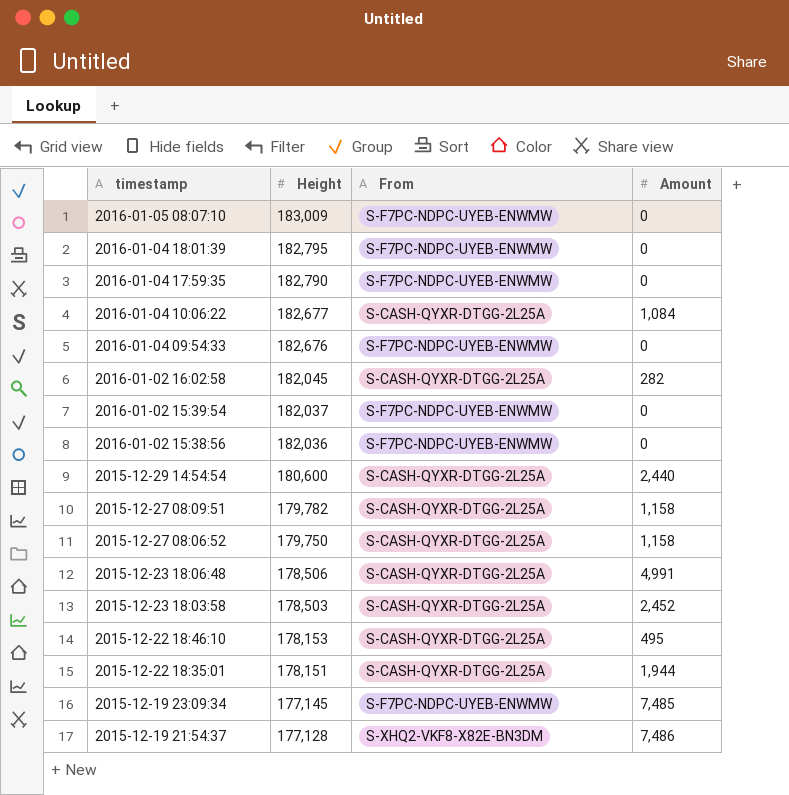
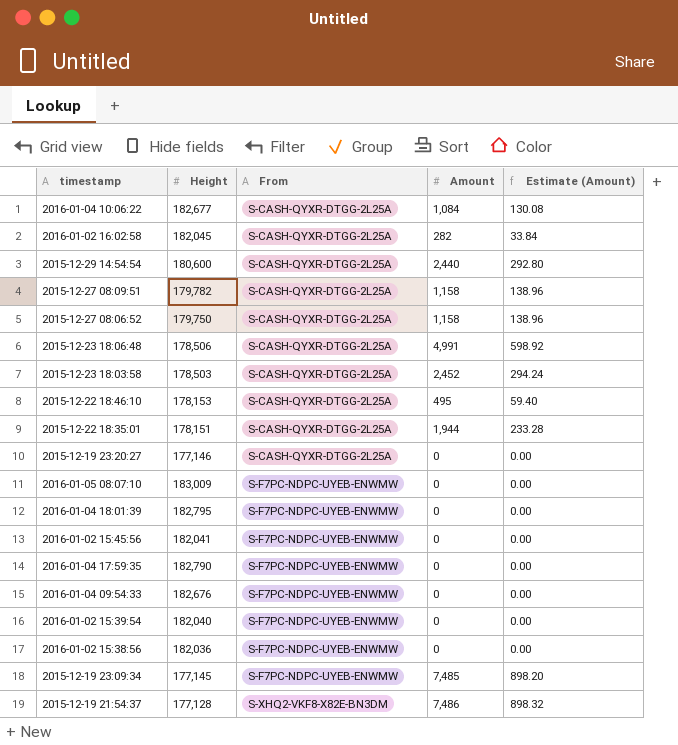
row order: timestamp descending -> From ascending
column Estimate (Amount) | formula: none -> [Amount] * 0.12
row 2015-12-19 23:20:27: none -> 177,146 | S-CASH-QYXR-DTGG-2L25A | 0 | 0.00
row 2016-01-02 15:45:56: none -> 182,041 | S-F7PC-NDPC-UYEB-ENWMW | 0 | 0.00
2016-01-02 15:39:54 | Height: 182,037 -> 182,040

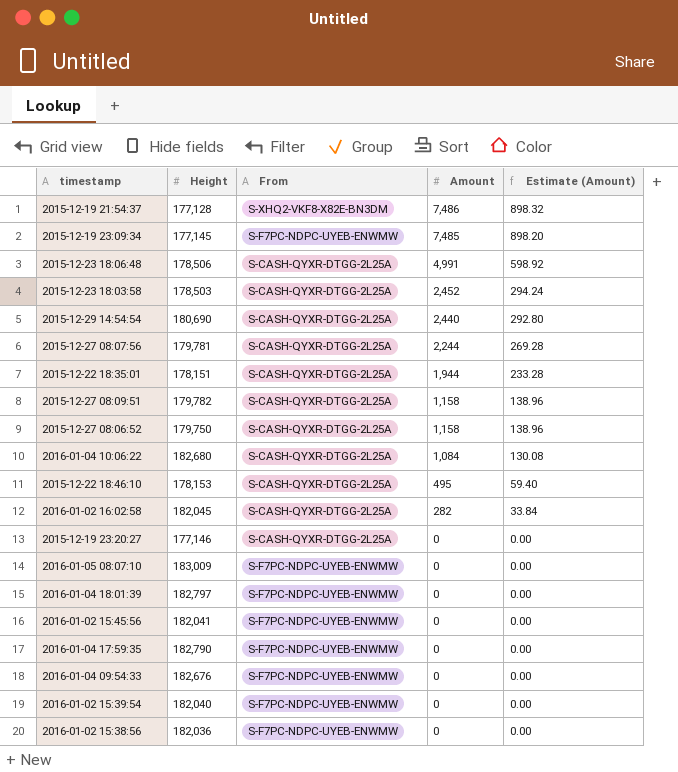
row order: From ascending -> Amount descending
2015-12-29 14:54:54 | Height: 180,600 -> 180,690
row 2015-12-27 08:07:56: none -> 179,781 | S-CASH-QYXR-DTGG-2L25A | 2,244 | 269.28
2016-01-04 10:06:22 | Height: 182,677 -> 182,680
2016-01-04 18:01:39 | Height: 182,795 -> 182,797

